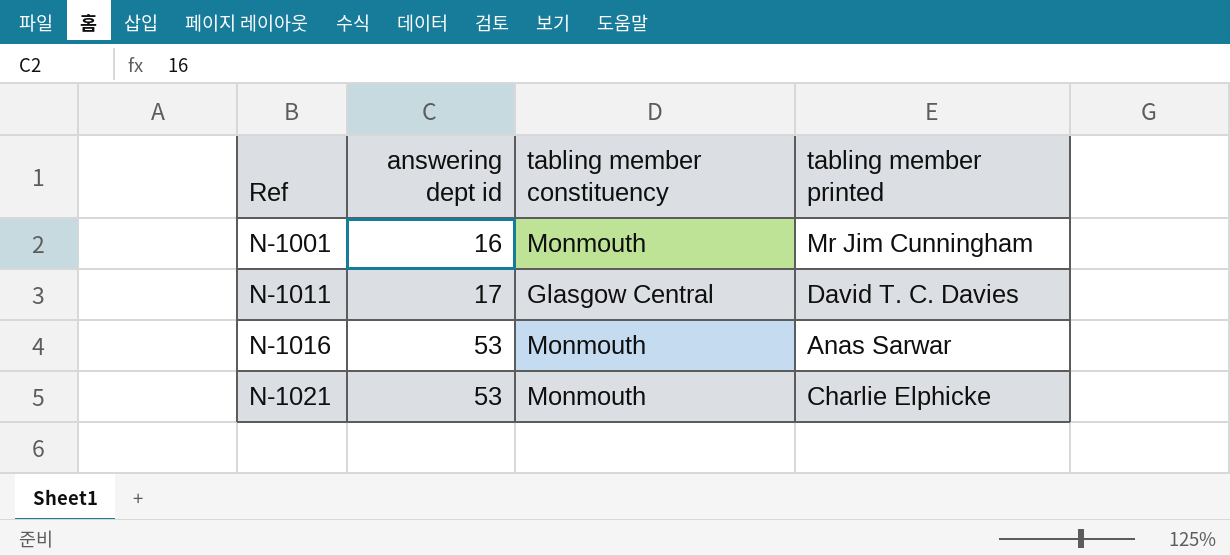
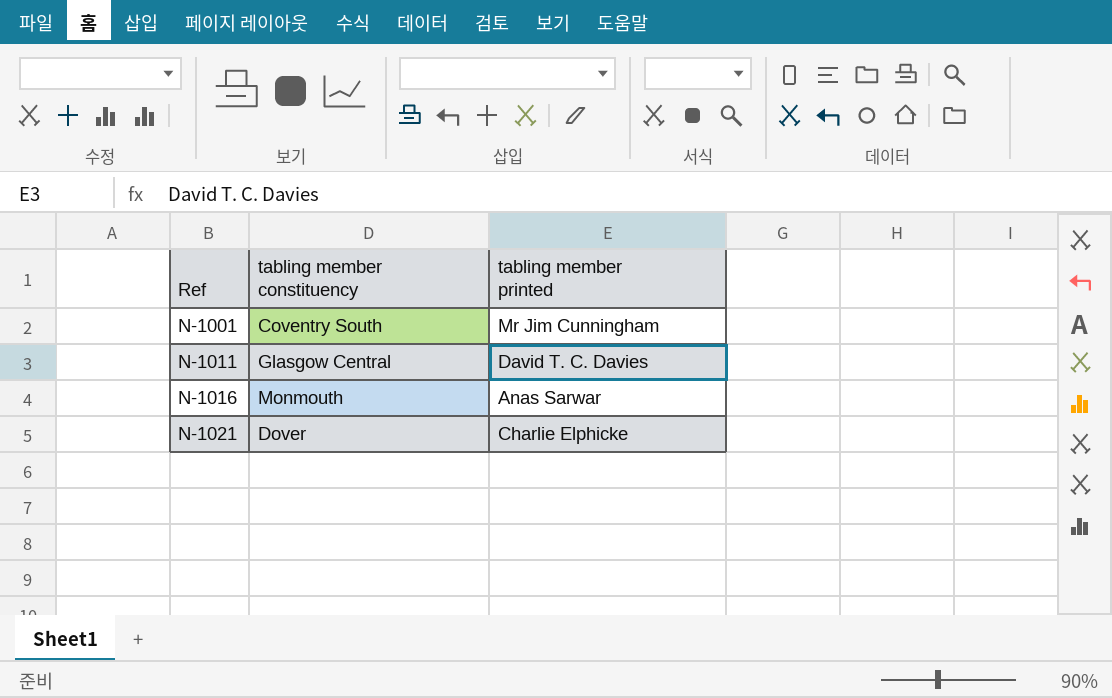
column answering dept id | position: 2 -> none
N-1001 | tabling member constituency: Monmouth -> Coventry South
N-1021 | tabling member constituency: Monmouth -> Dover

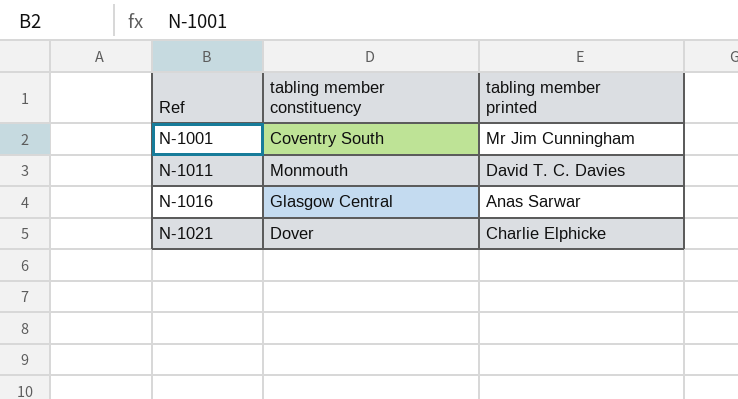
N-1011 | tabling member constituency: Glasgow Central -> Monmouth
N-1016 | tabling member constituency: Monmouth -> Glasgow Central

